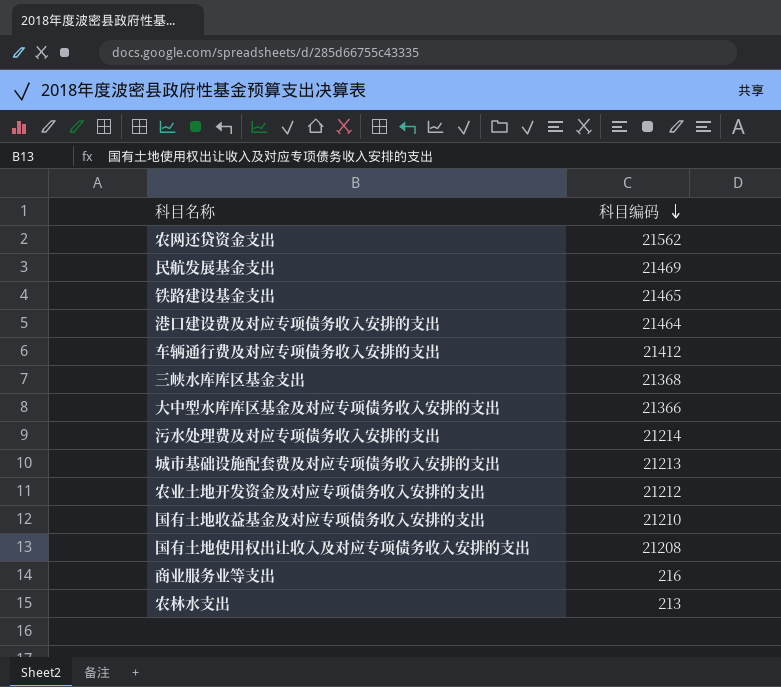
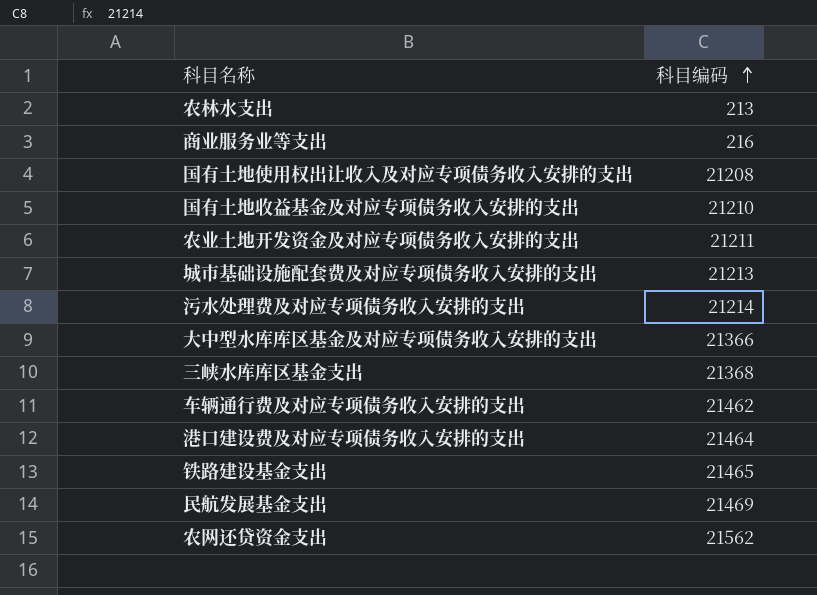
row order: 科目编码 descending -> 科目编码 ascending
农业土地开发资金及对应专项债务收入安排的支出 | 科目编码: 21212 -> 21211
车辆通行费及对应专项债务收入安排的支出 | 科目编码: 21412 -> 21462

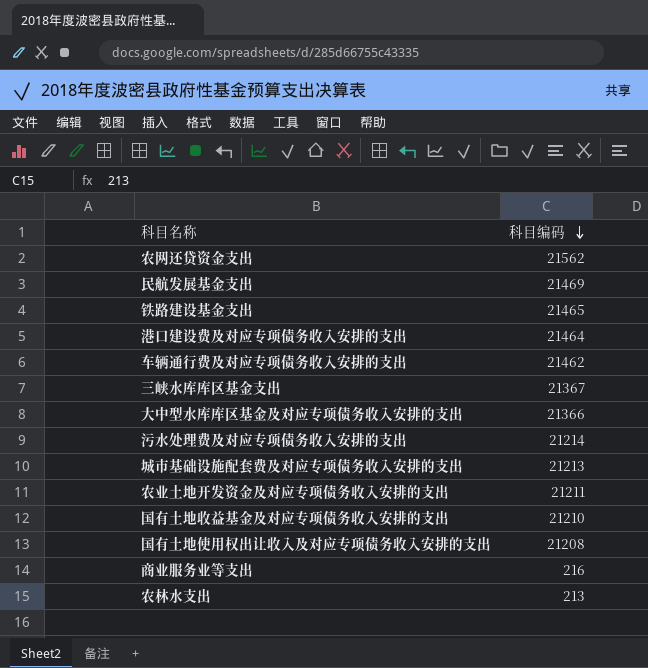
row order: 科目编码 ascending -> 科目编码 descending
三峡水库库区基金支出 | 科目编码: 21368 -> 21367

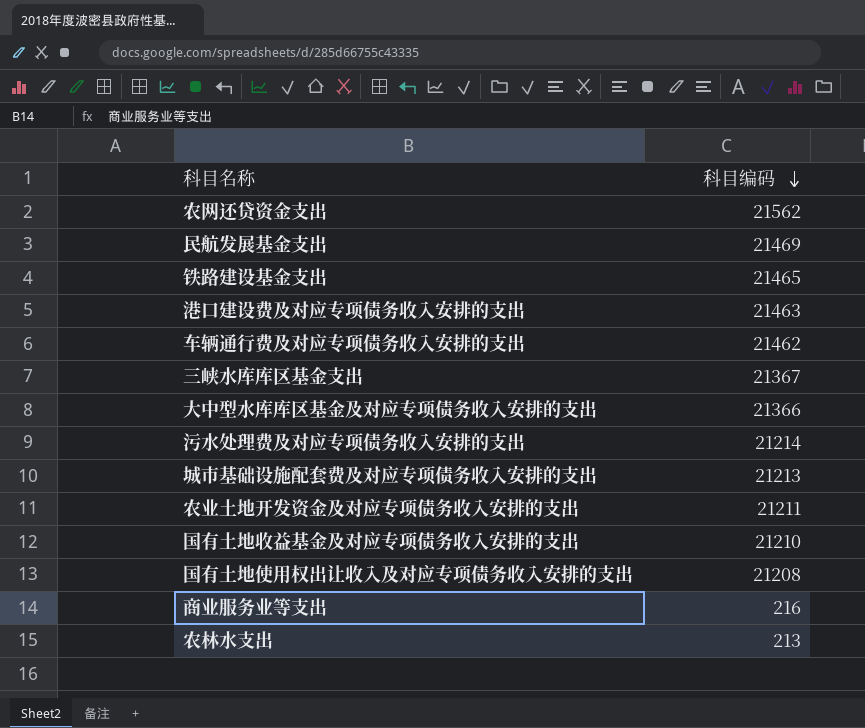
港口建设费及对应专项债务收入安排的支出 | 科目编码: 21464 -> 21463

